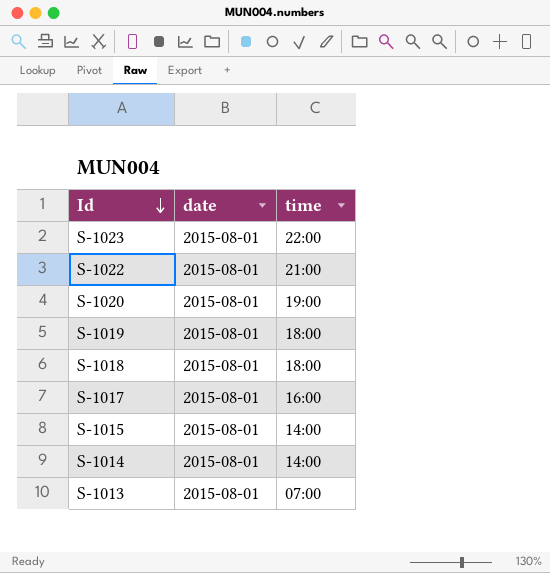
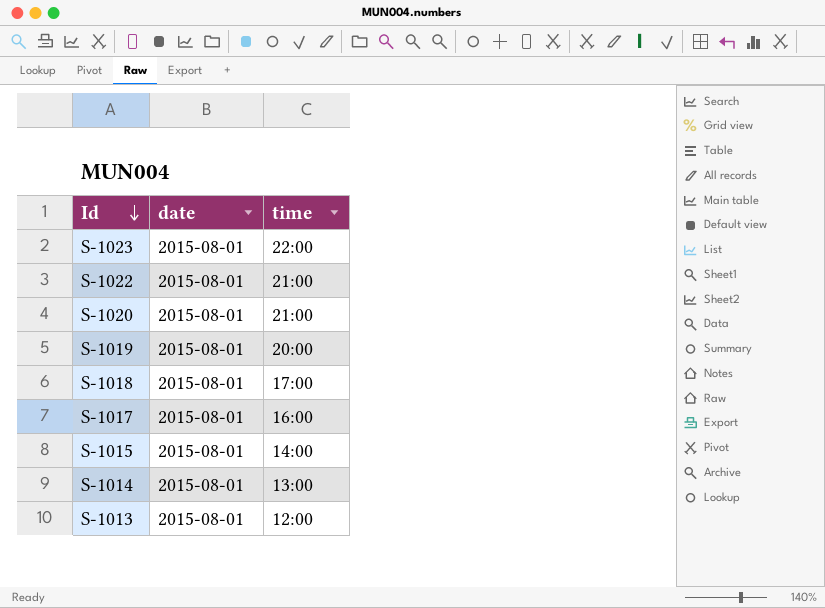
S-1020 | time: 19:00 -> 21:00
S-1019 | time: 18:00 -> 20:00
S-1018 | time: 18:00 -> 17:00
S-1014 | time: 14:00 -> 13:00
S-1013 | time: 07:00 -> 12:00

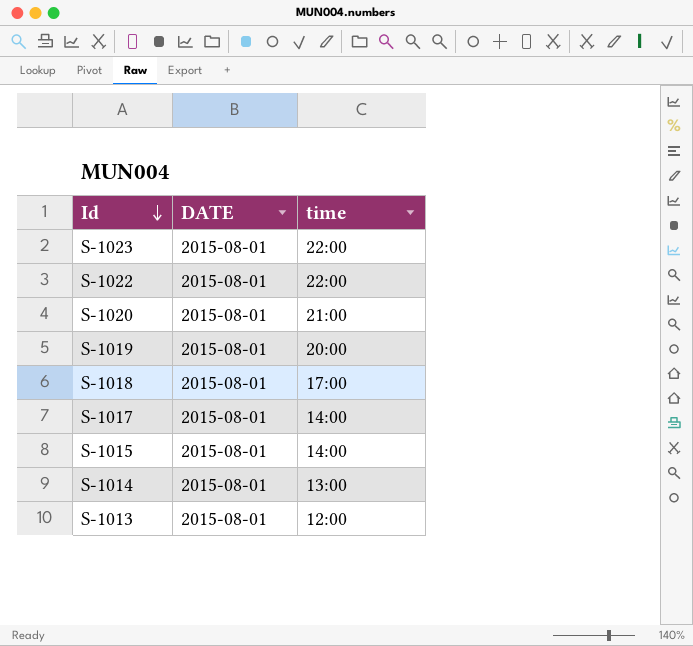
column name: date -> DATE
S-1022 | time: 21:00 -> 22:00
S-1017 | time: 16:00 -> 14:00

